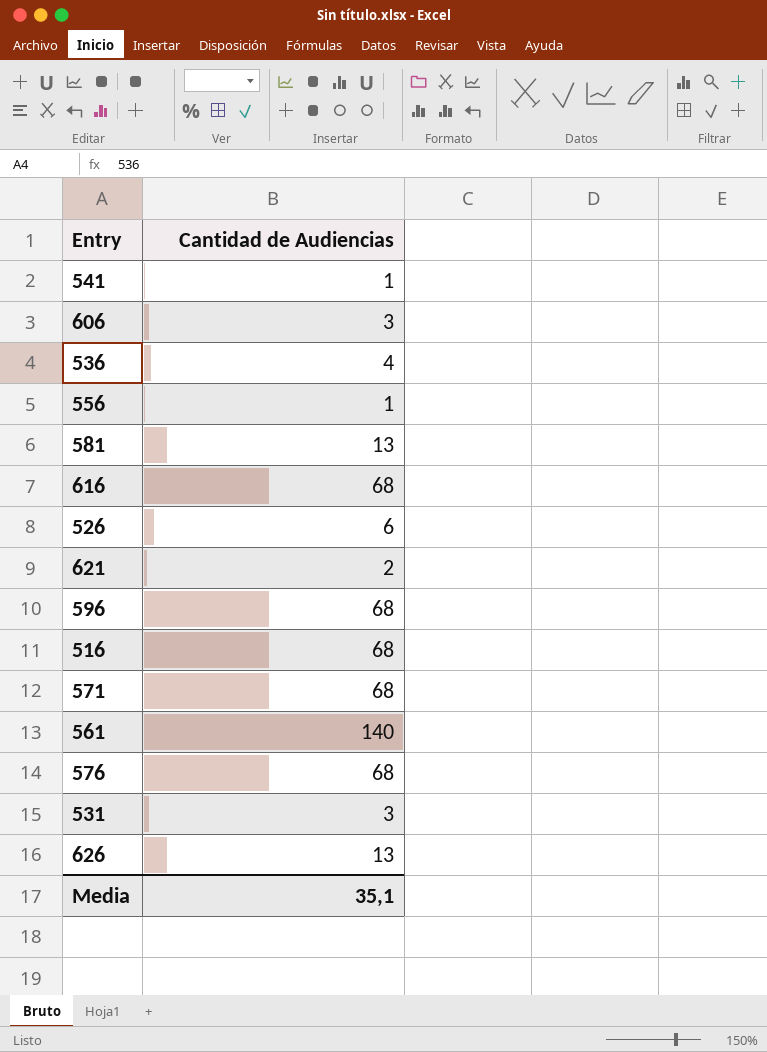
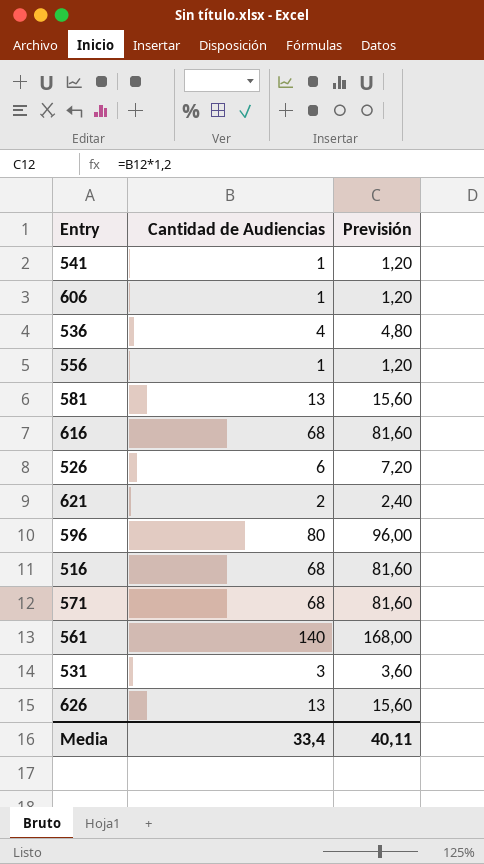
column Previsión | formula: none -> [Cantidad de Audiencias] * 1,2
row 576: 68 -> none
606 | Cantidad de Audiencias: 3 -> 1
596 | Cantidad de Audiencias: 68 -> 80
Media | Cantidad de Audiencias: 35,1 -> 33,4

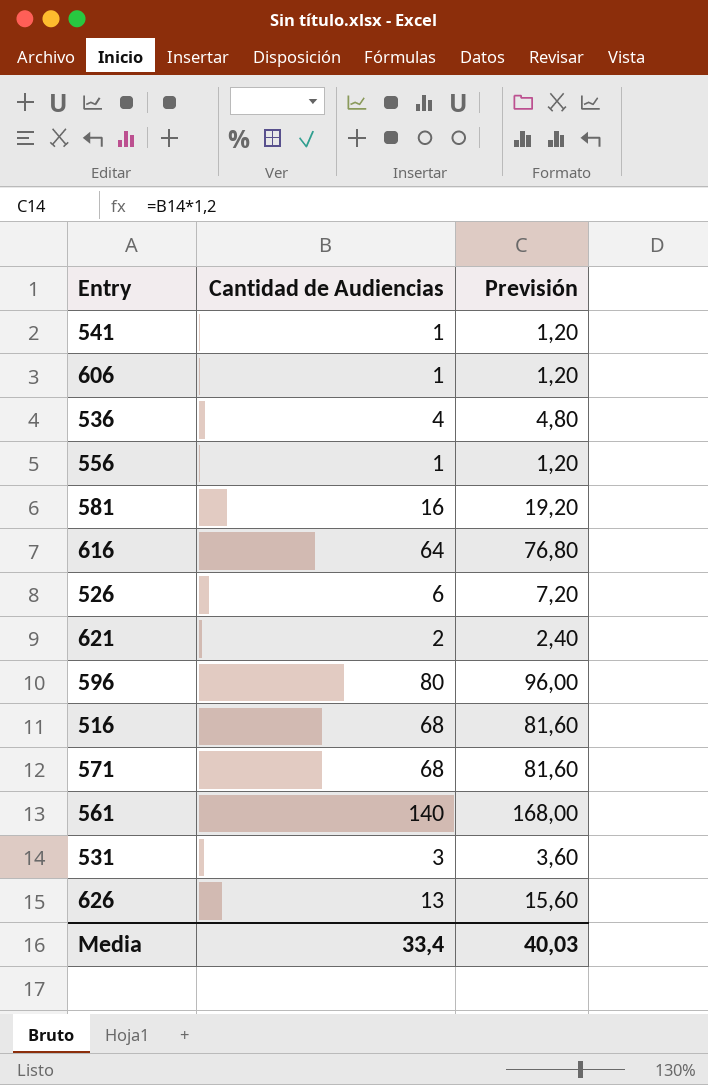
581 | Cantidad de Audiencias: 13 -> 16
581 | Previsión: 15,60 -> 19,20
616 | Cantidad de Audiencias: 68 -> 64
616 | Previsión: 81,60 -> 76,80
Media | Previsión: 40,11 -> 40,03

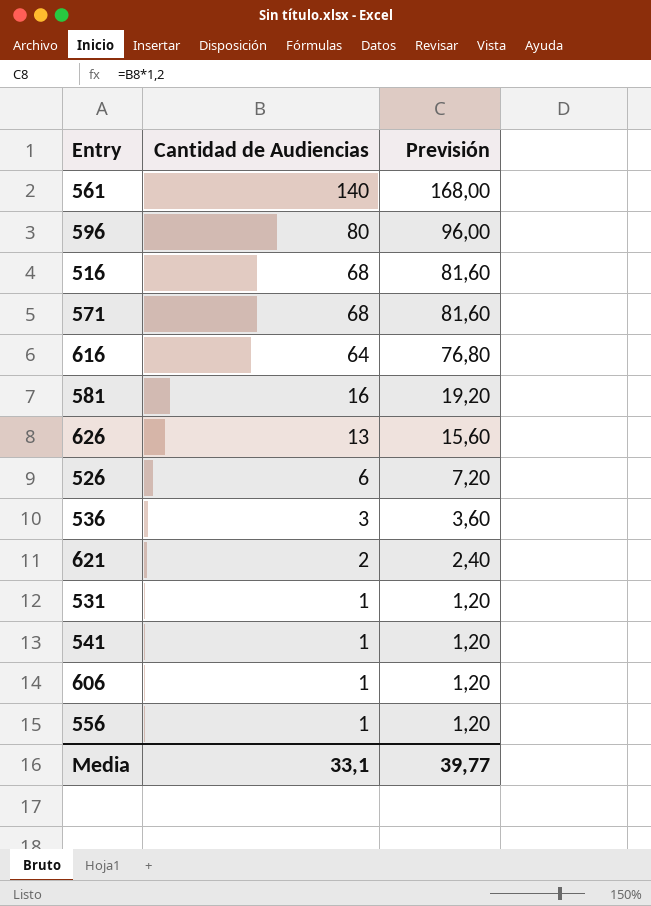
row order: none -> Cantidad de Audiencias descending
536 | Cantidad de Audiencias: 4 -> 3
536 | Previsión: 4,80 -> 3,60
531 | Cantidad de Audiencias: 3 -> 1
531 | Previsión: 3,60 -> 1,20
Media | Cantidad de Audiencias: 33,4 -> 33,1
Media | Previsión: 40,03 -> 39,77

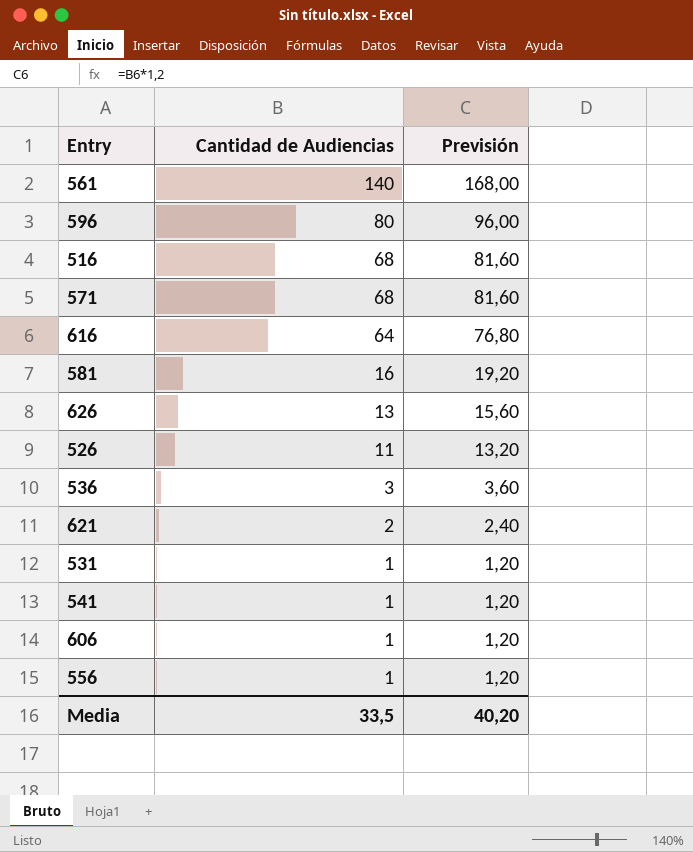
526 | Cantidad de Audiencias: 6 -> 11
526 | Previsión: 7,20 -> 13,20
Media | Cantidad de Audiencias: 33,1 -> 33,5
Media | Previsión: 39,77 -> 40,20

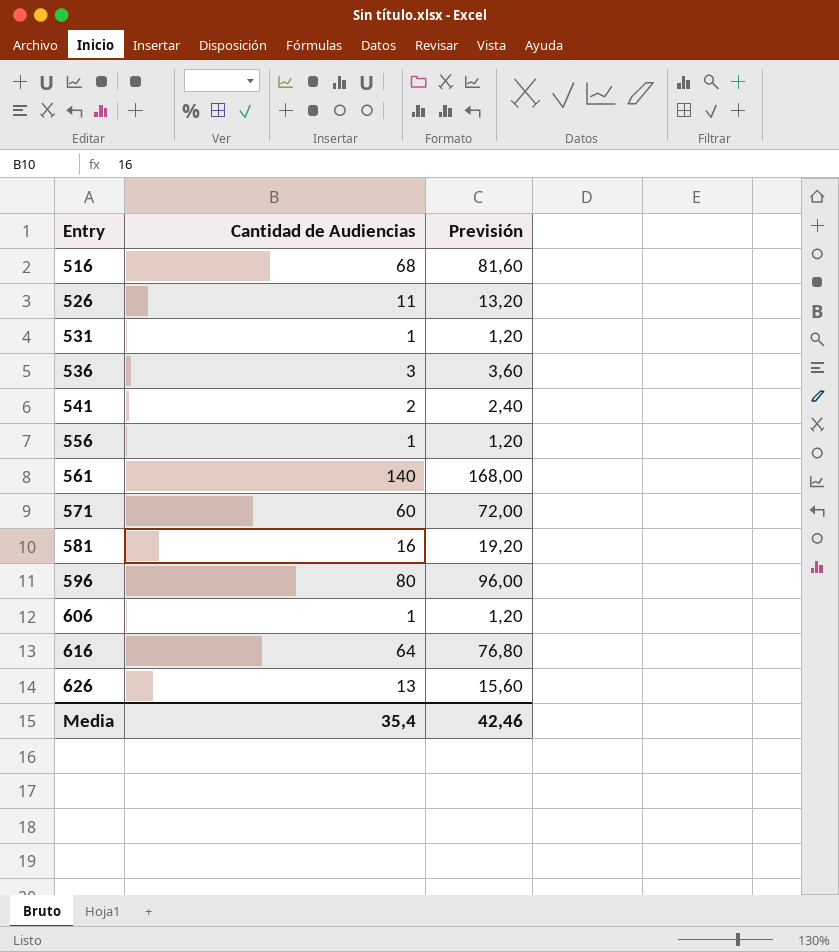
row order: Cantidad de Audiencias descending -> Entry ascending
row 621: 2 | 2,40 -> none
541 | Cantidad de Audiencias: 1 -> 2
541 | Previsión: 1,20 -> 2,40
571 | Cantidad de Audiencias: 68 -> 60
571 | Previsión: 81,60 -> 72,00
Media | Cantidad de Audiencias: 33,5 -> 35,4
Media | Previsión: 40,20 -> 42,46

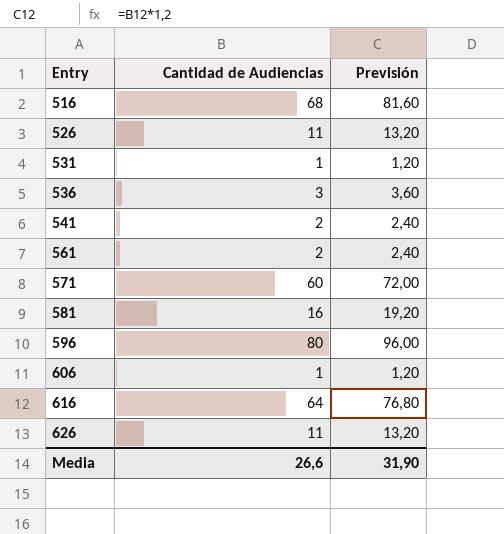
row 556: 1 | 1,20 -> none
561 | Cantidad de Audiencias: 140 -> 2
561 | Previsión: 168,00 -> 2,40
626 | Cantidad de Audiencias: 13 -> 11
626 | Previsión: 15,60 -> 13,20
Media | Cantidad de Audiencias: 35,4 -> 26,6
Media | Previsión: 42,46 -> 31,90

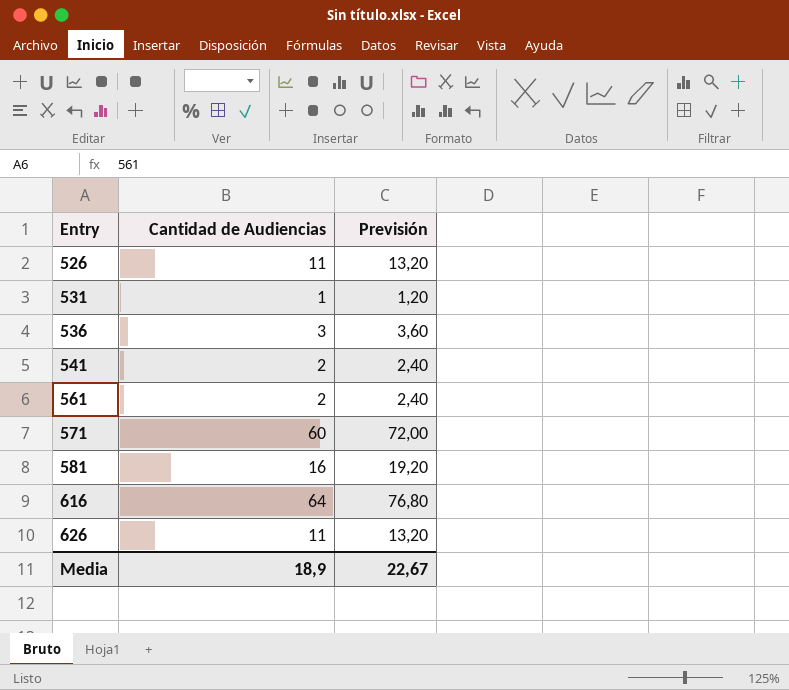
row 516: 68 | 81,60 -> none
row 596: 80 | 96,00 -> none
row 606: 1 | 1,20 -> none
Media | Cantidad de Audiencias: 26,6 -> 18,9
Media | Previsión: 31,90 -> 22,67

